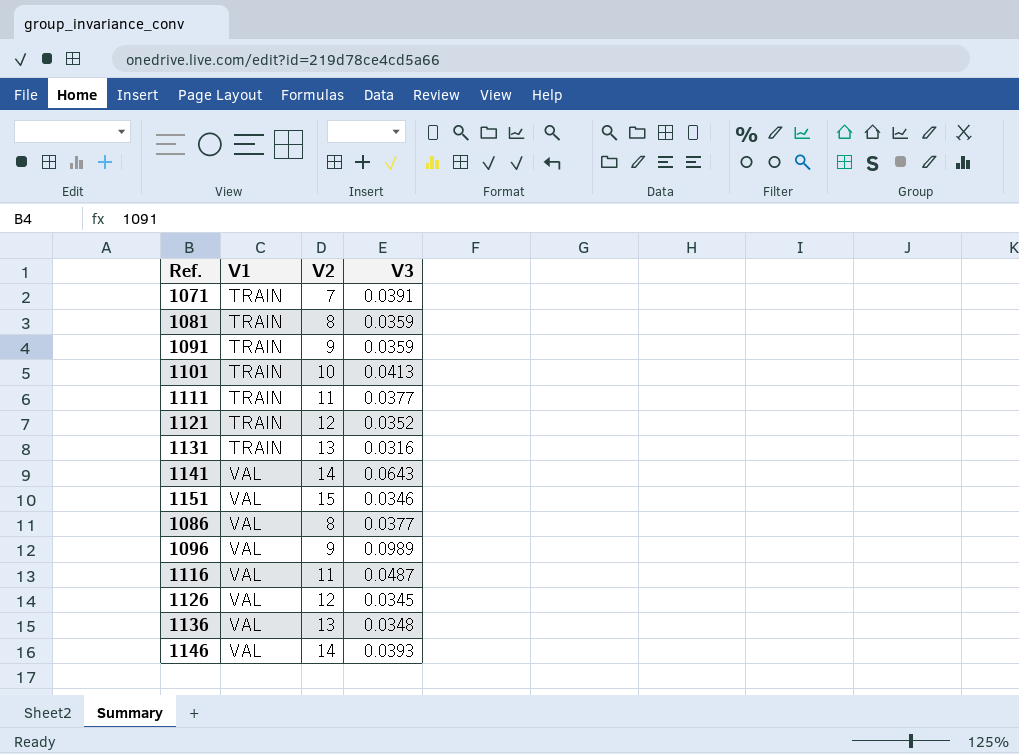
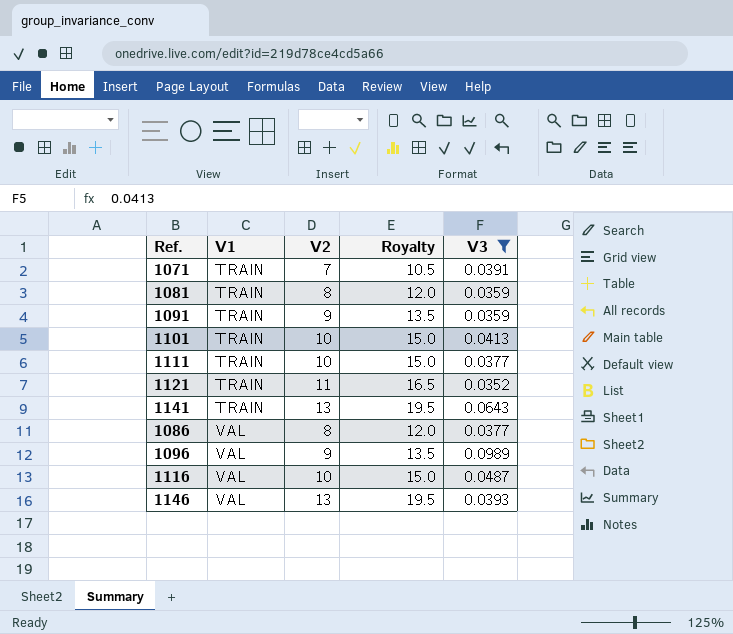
filter: none -> V3 >= 0.0352
column Royalty | formula: none -> [V2] * 1.5
1111 | V2: 11 -> 10
1121 | V2: 12 -> 11
1141 | V1: VAL -> TRAIN
1141 | V2: 14 -> 13
1116 | V2: 11 -> 10
1146 | V2: 14 -> 13

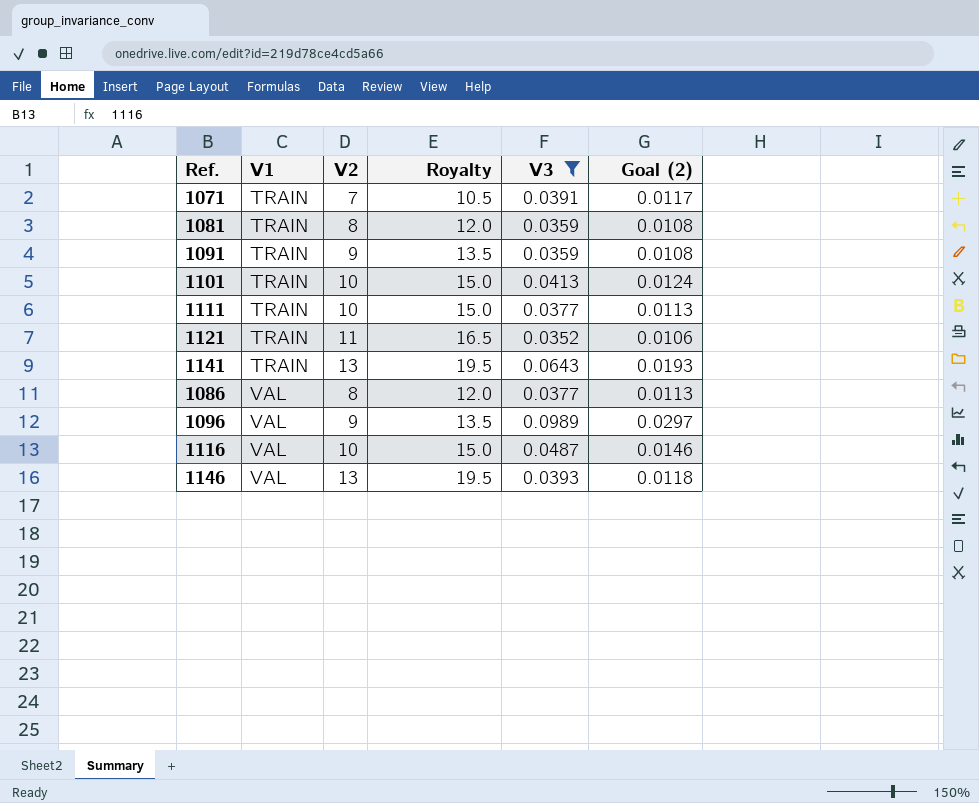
column Goal (2) | formula: none -> [V3] * 0.3

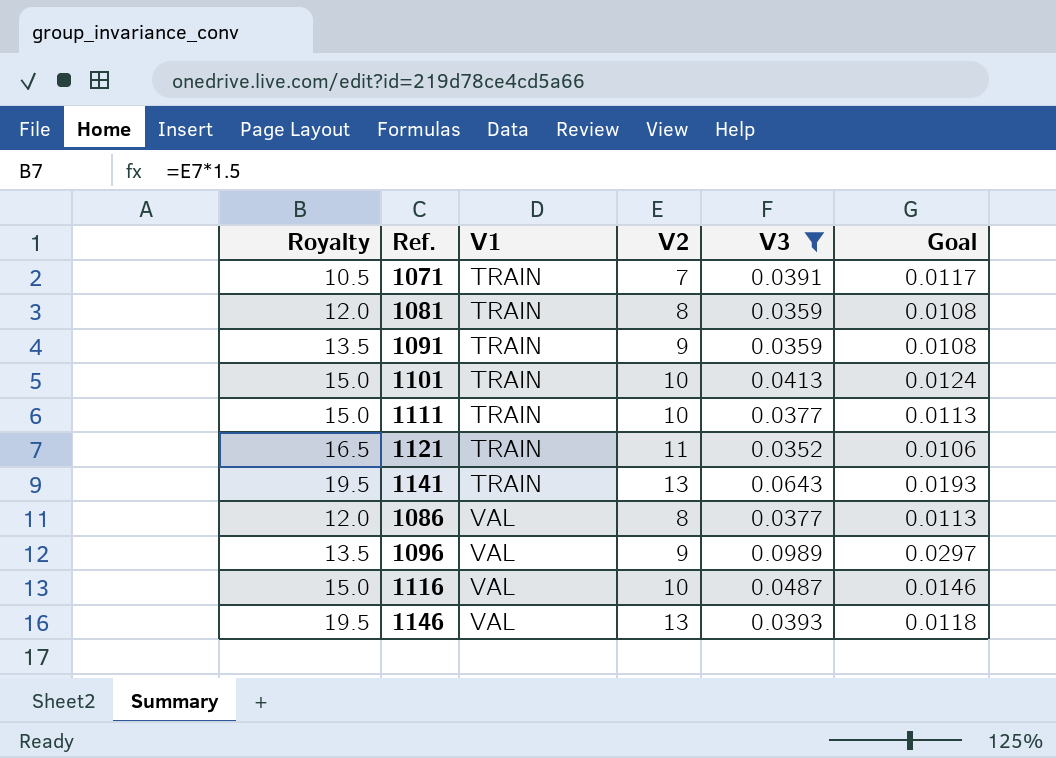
column Royalty | position: 4 -> 1
column name: Goal (2) -> Goal

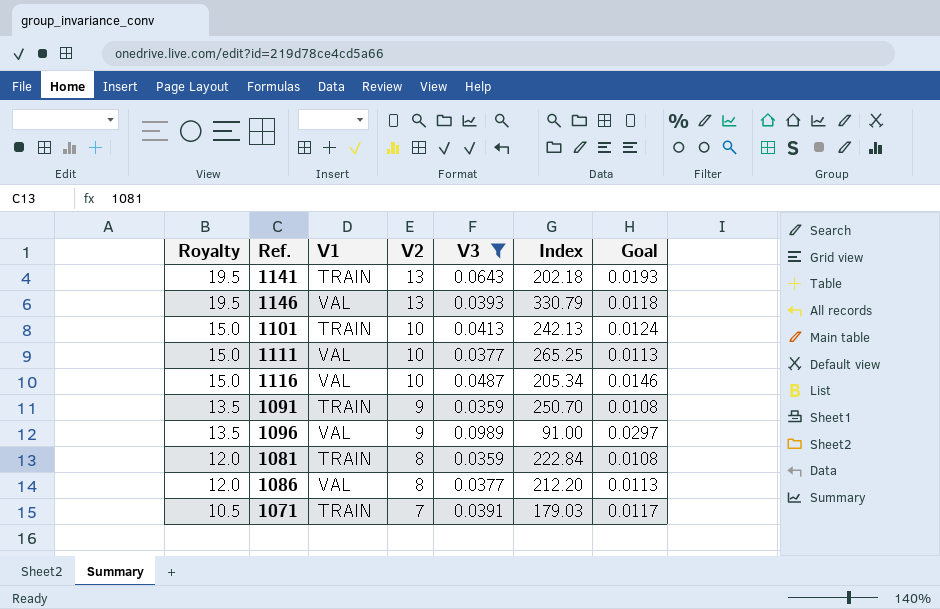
row order: V1 ascending -> Royalty descending
column Index | formula: none -> [V2] / [V3]
row 1121: 16.5 | TRAIN | 11 | 0.0352 | 0.0106 -> none
1111 | V1: TRAIN -> VAL

